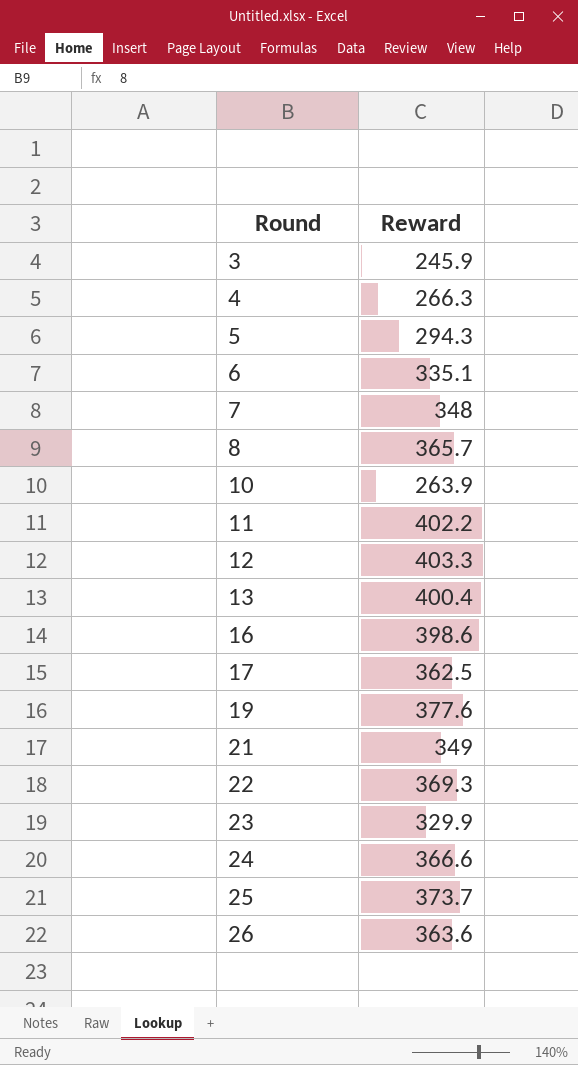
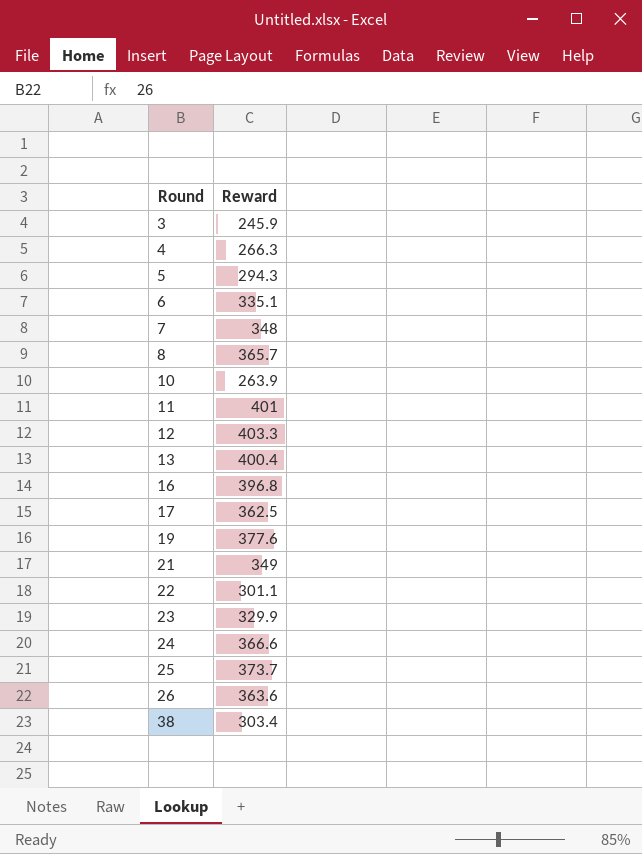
11 | Reward: 402.2 -> 401
16 | Reward: 398.6 -> 396.8
22 | Reward: 369.3 -> 301.1
row 38: none -> 303.4

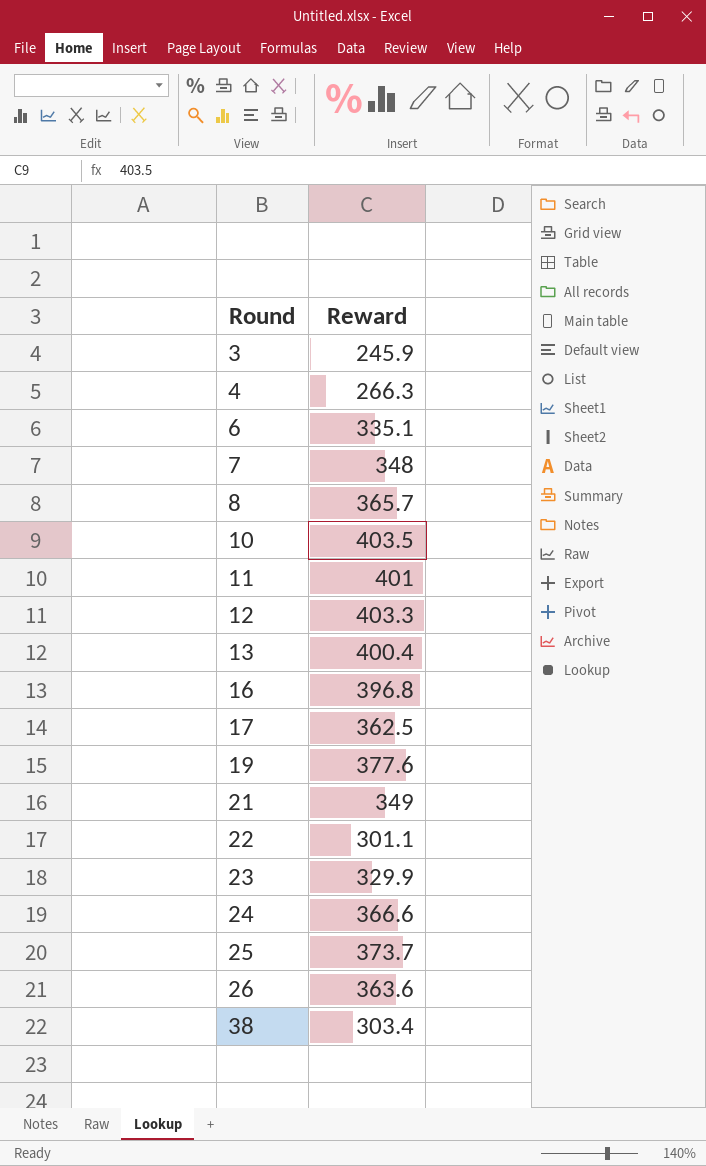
row 5: 294.3 -> none
10 | Reward: 263.9 -> 403.5

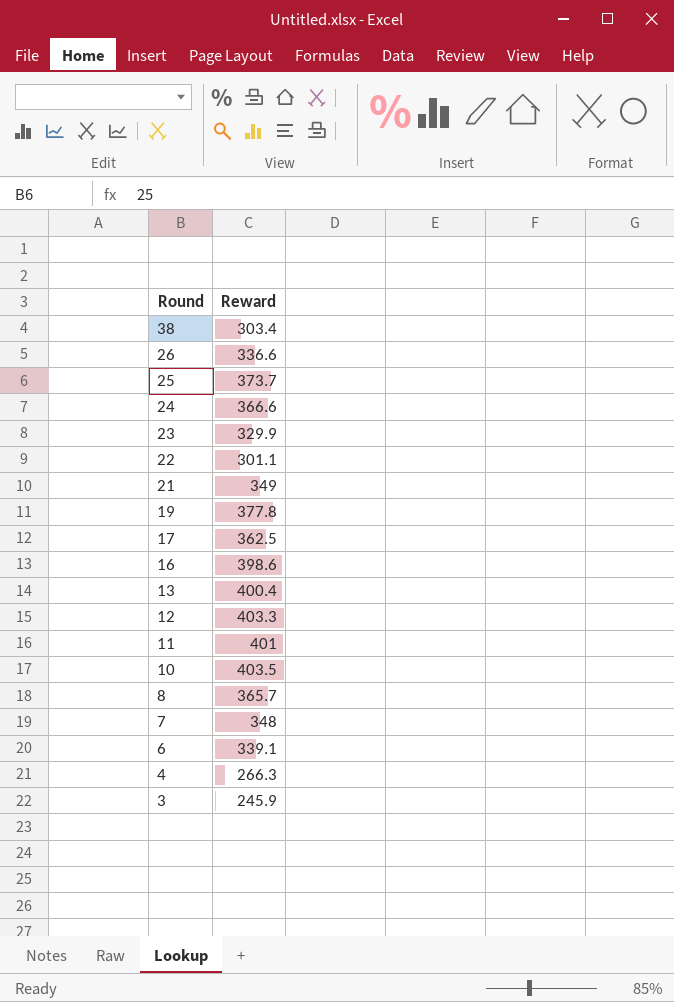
row order: Round ascending -> Round descending
26 | Reward: 363.6 -> 336.6
19 | Reward: 377.6 -> 377.8
16 | Reward: 396.8 -> 398.6
6 | Reward: 335.1 -> 339.1

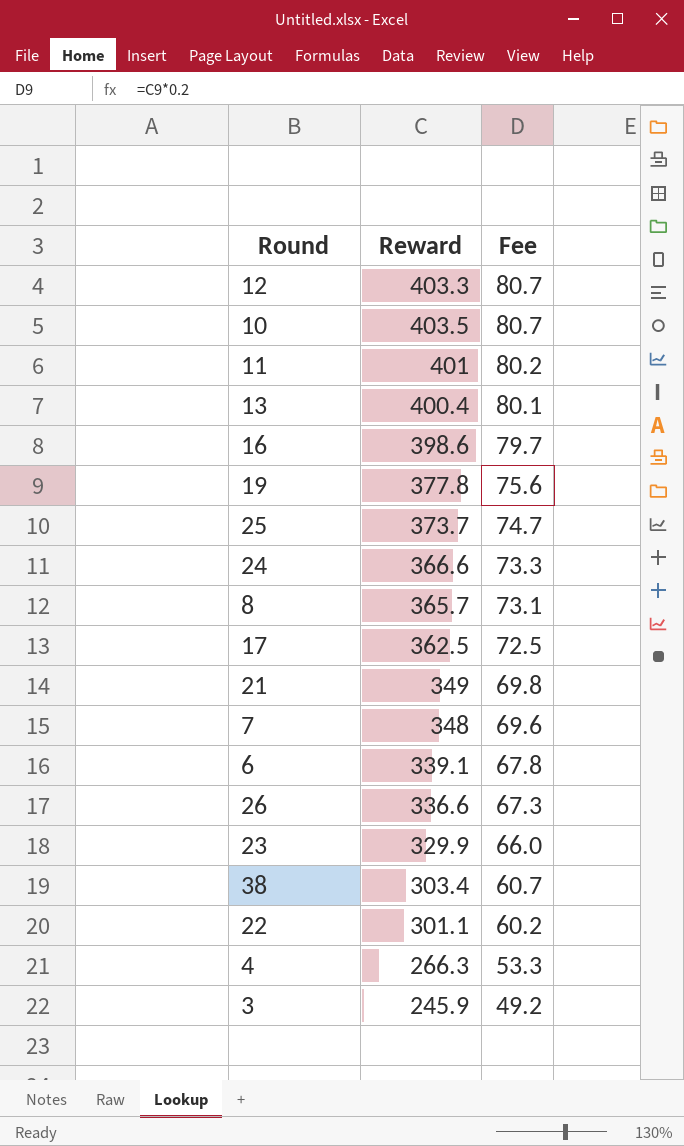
row order: Round descending -> Fee descending
column Fee | formula: none -> [Reward] * 0.2

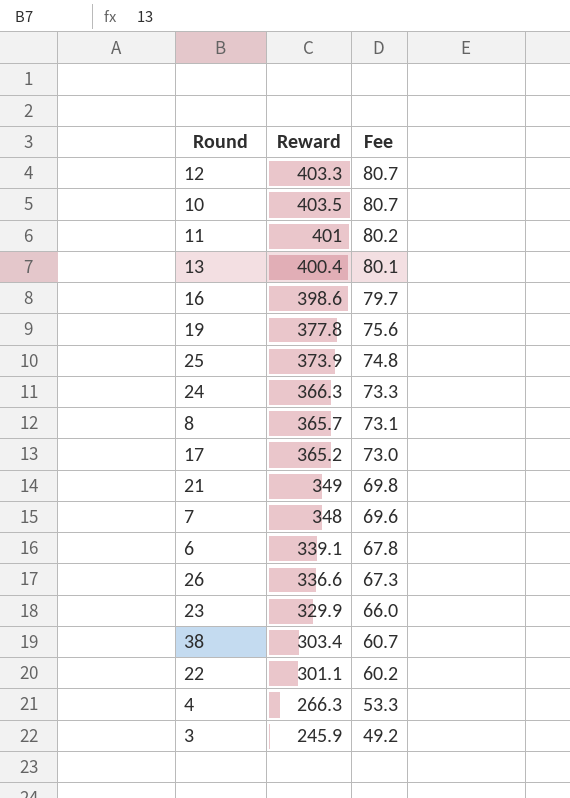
25 | Reward: 373.7 -> 373.9
25 | Fee: 74.7 -> 74.8
24 | Reward: 366.6 -> 366.3
17 | Reward: 362.5 -> 365.2
17 | Fee: 72.5 -> 73.0

